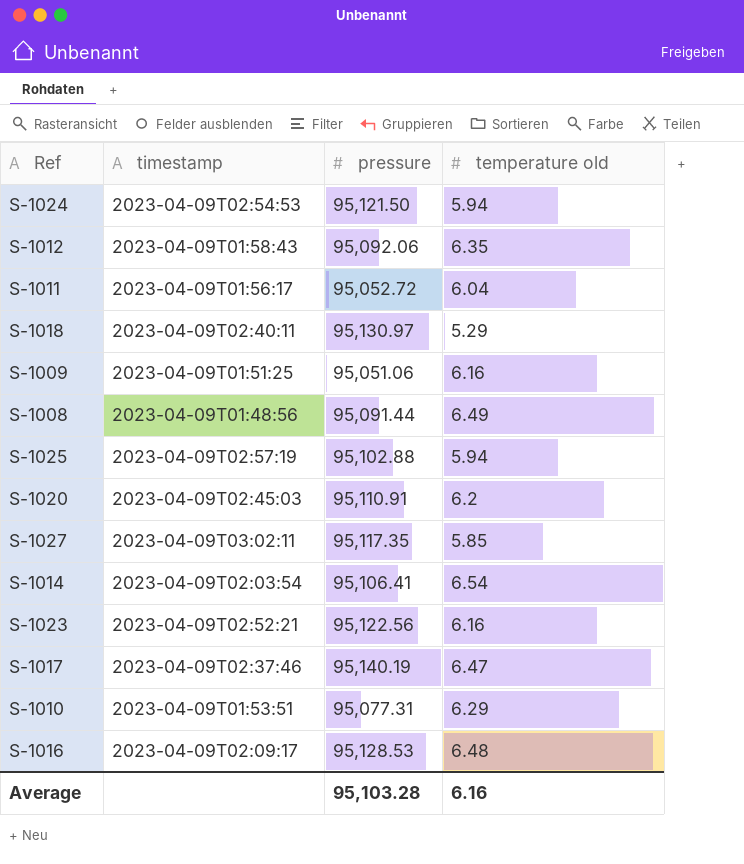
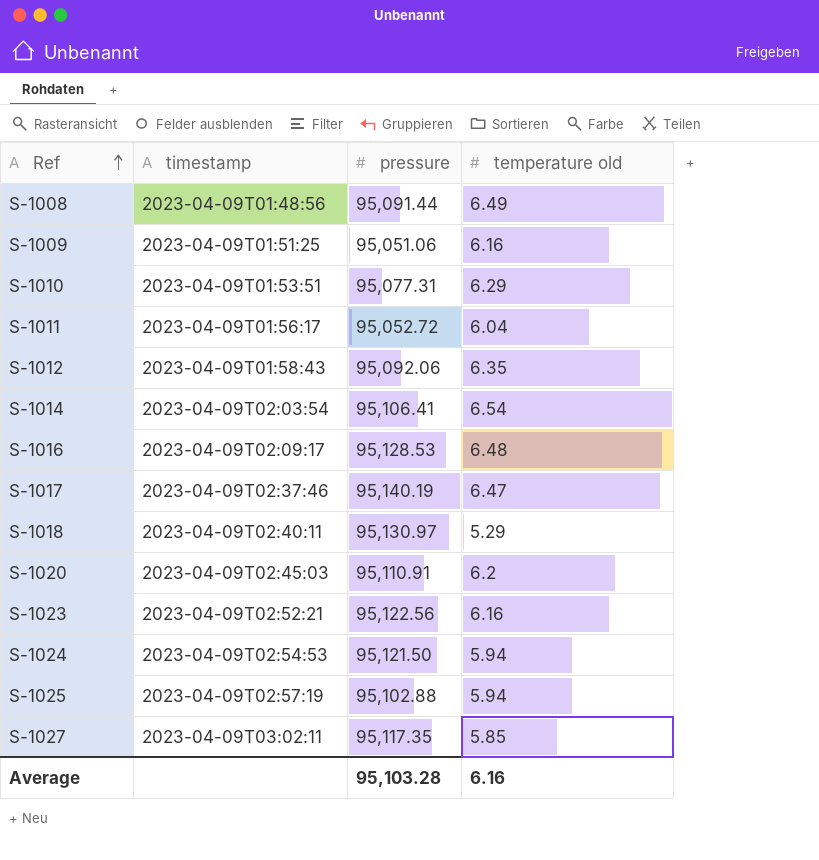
row order: none -> Ref ascending

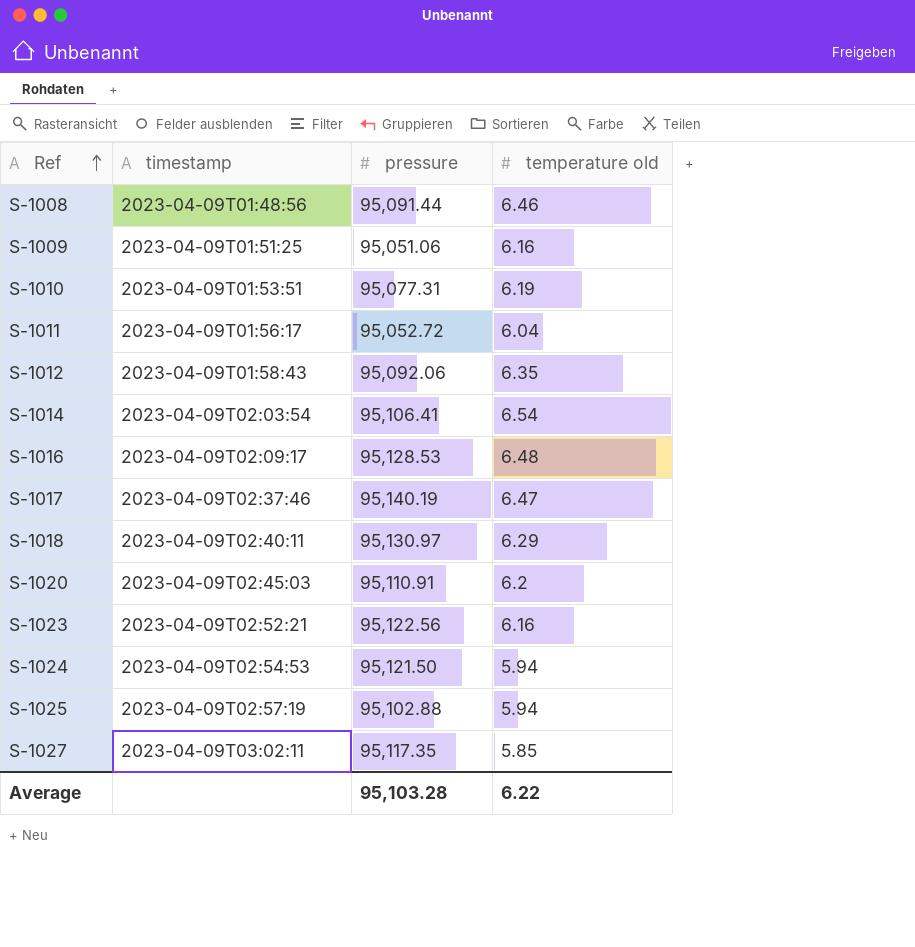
S-1008 | temperature old: 6.49 -> 6.46
S-1010 | temperature old: 6.29 -> 6.19
S-1018 | temperature old: 5.29 -> 6.29
Average | temperature old: 6.16 -> 6.22

